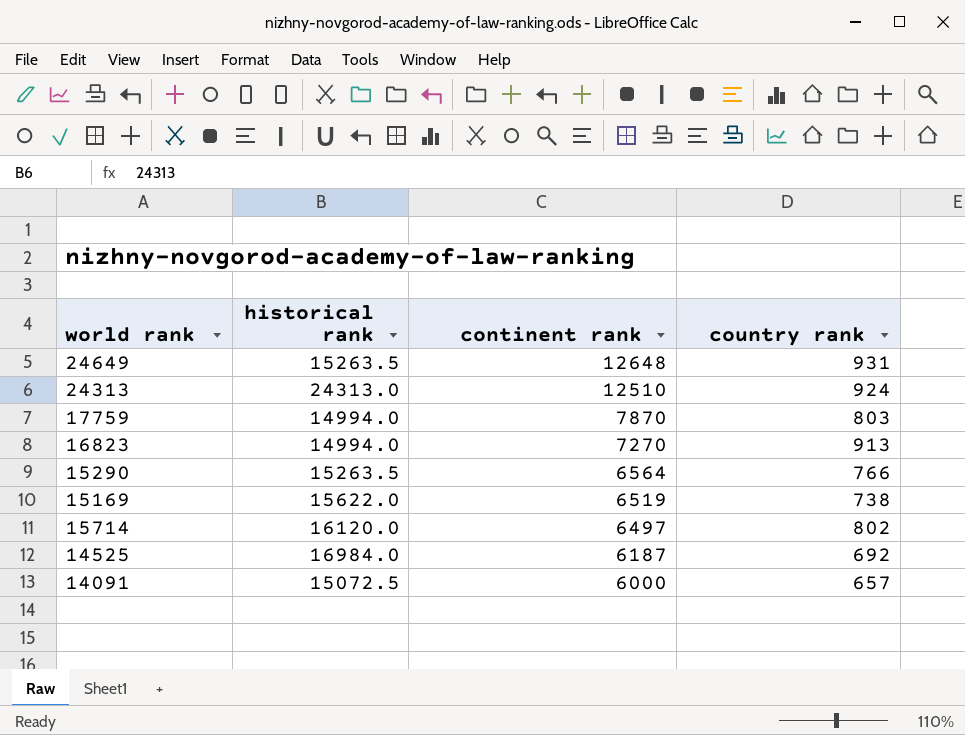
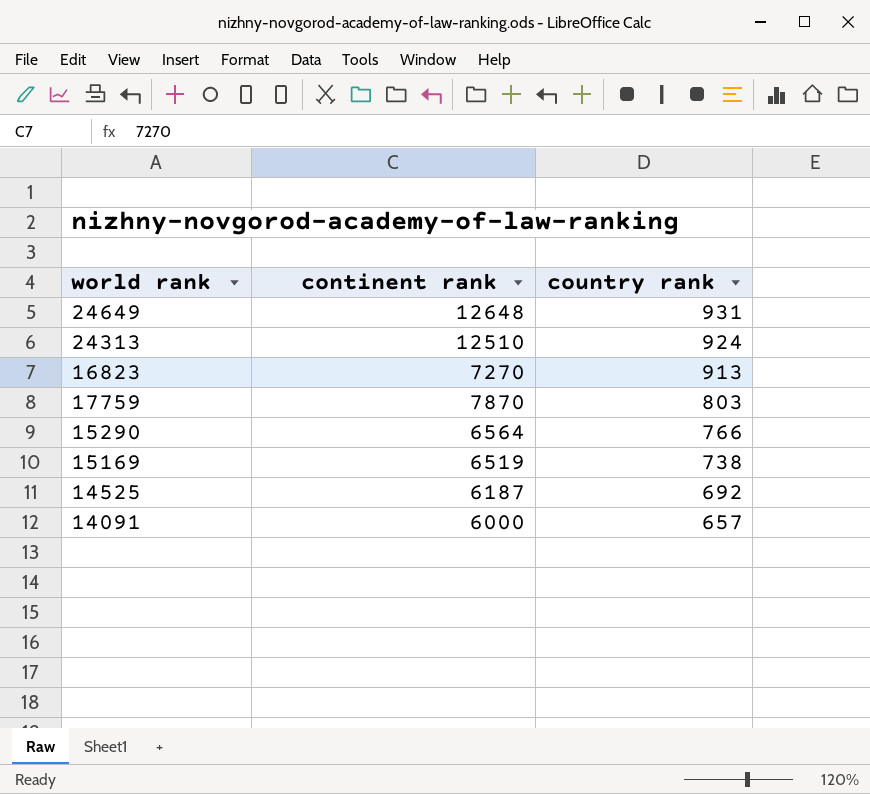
row order: continent rank descending -> country rank descending
column historical rank | position: 2 -> none
row 15714: 16120.0 | 6497 | 802 -> none

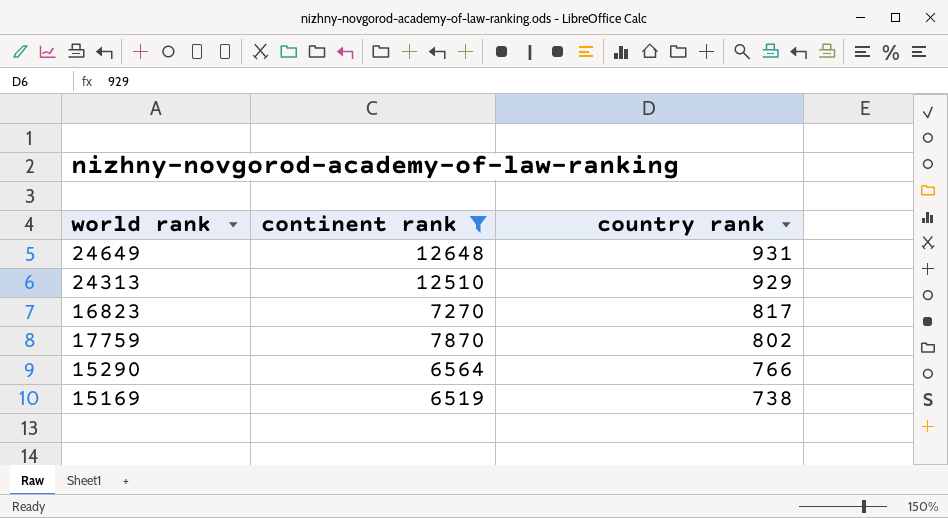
filter: none -> continent rank >= 6519
24313 | country rank: 924 -> 929
16823 | country rank: 913 -> 817
17759 | country rank: 803 -> 802

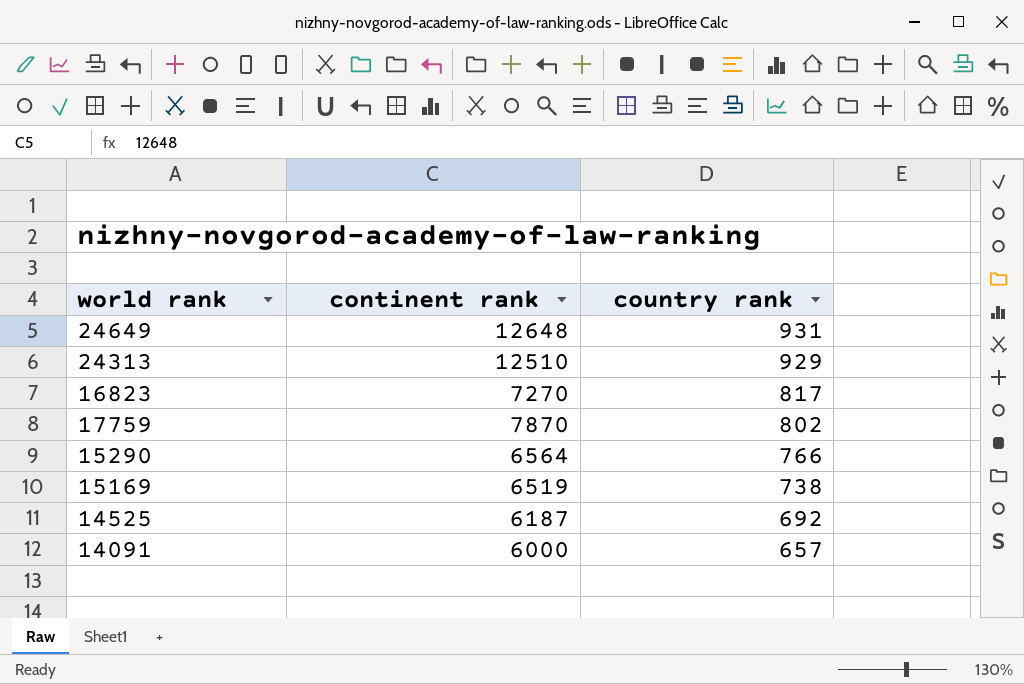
filter: continent rank >= 6519 -> none

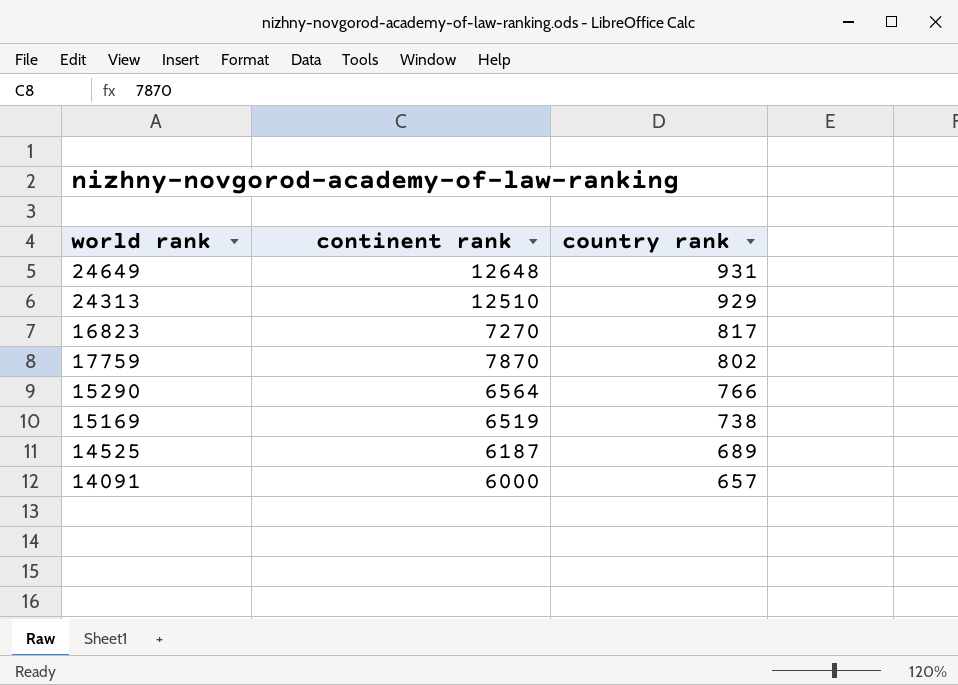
14525 | country rank: 692 -> 689

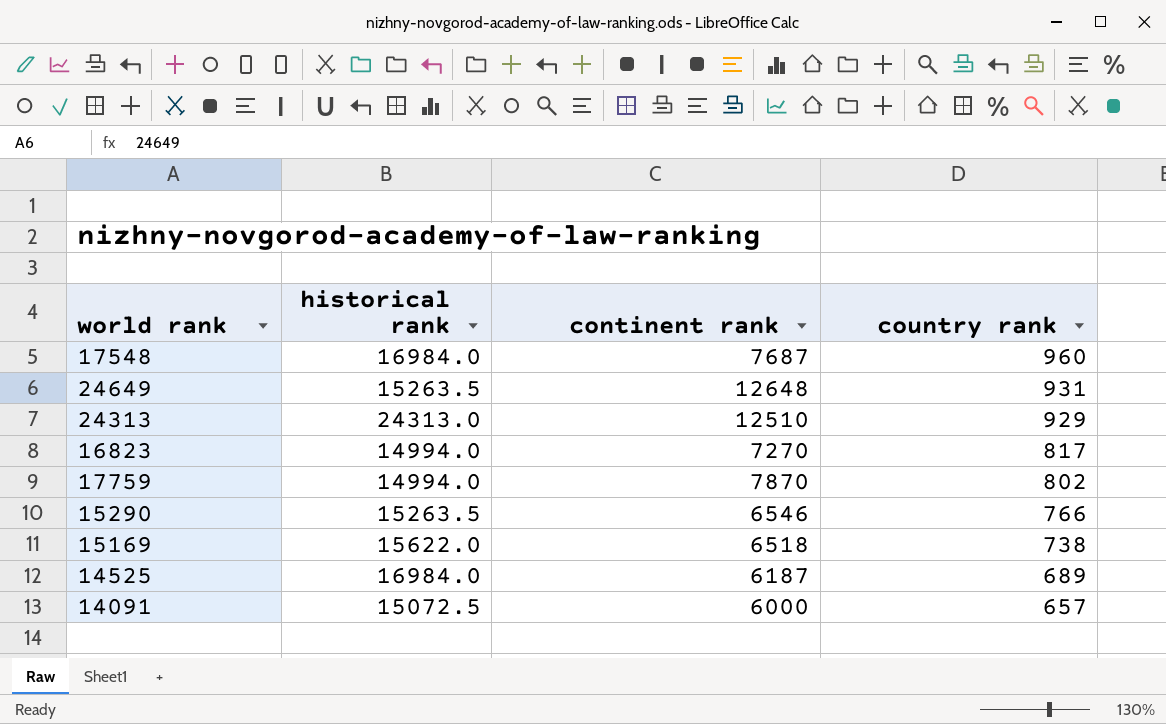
column historical rank | position: none -> 2
row 17548: none -> 16984.0 | 7687 | 960
15290 | continent rank: 6564 -> 6546
15169 | continent rank: 6519 -> 6518

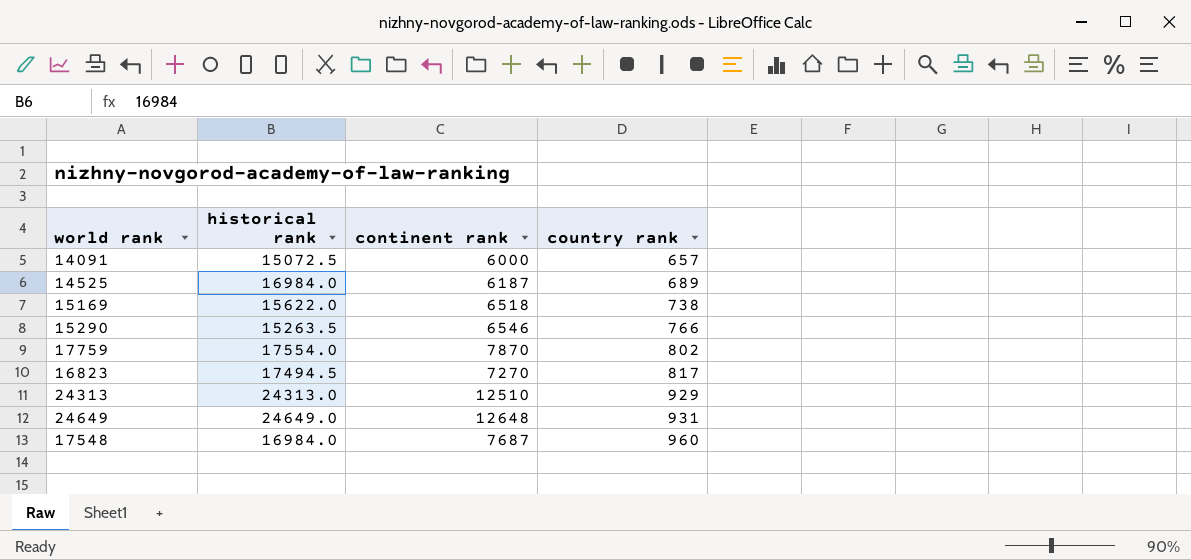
row order: country rank descending -> country rank ascending
17759 | historical rank: 14994.0 -> 17554.0
16823 | historical rank: 14994.0 -> 17494.5
24649 | historical rank: 15263.5 -> 24649.0

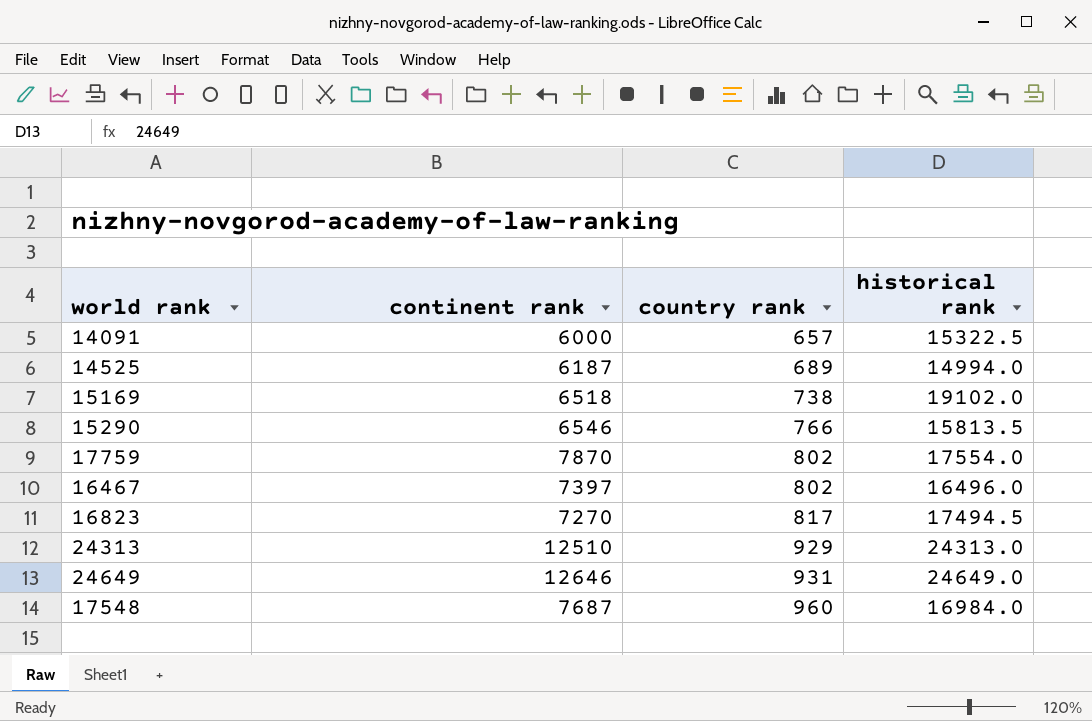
column historical rank | position: 2 -> 4
14091 | historical rank: 15072.5 -> 15322.5
14525 | historical rank: 16984.0 -> 14994.0
15169 | historical rank: 15622.0 -> 19102.0
15290 | historical rank: 15263.5 -> 15813.5
row 16467: none -> 7397 | 802 | 16496.0
24649 | continent rank: 12648 -> 12646

